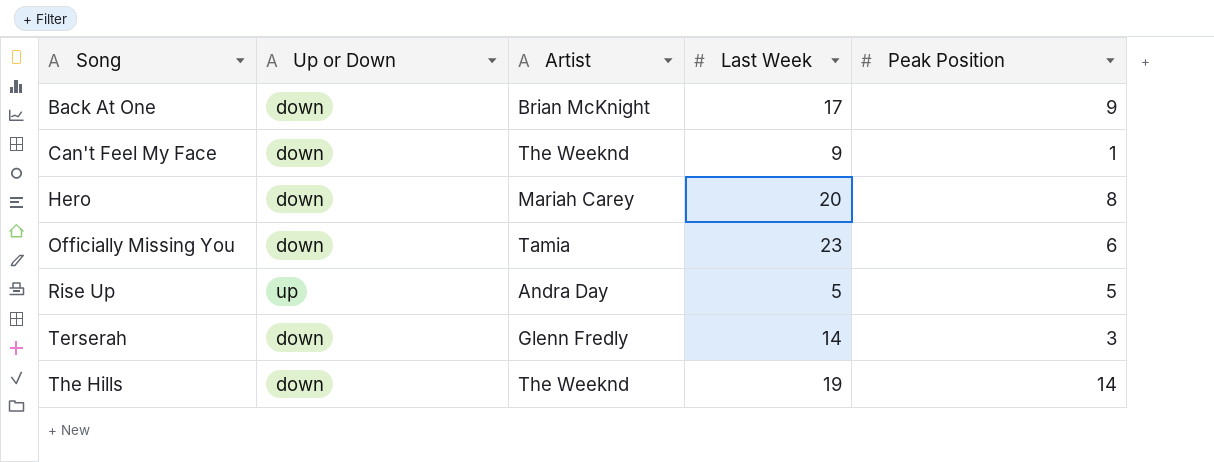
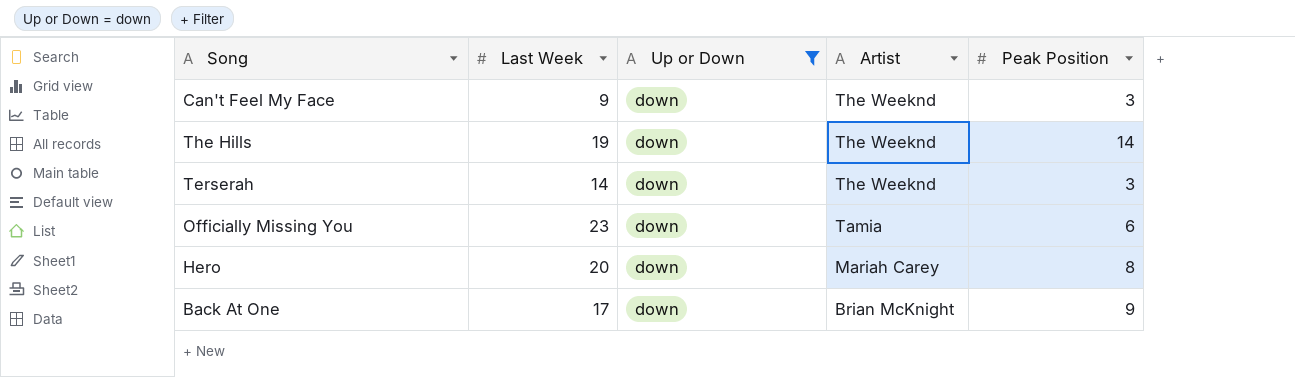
filter: none -> Up or Down = down
row order: Song ascending -> Artist descending
column Last Week | position: 4 -> 2
Can't Feel My Face | Peak Position: 1 -> 3
Terserah | Artist: Glenn Fredly -> The Weeknd

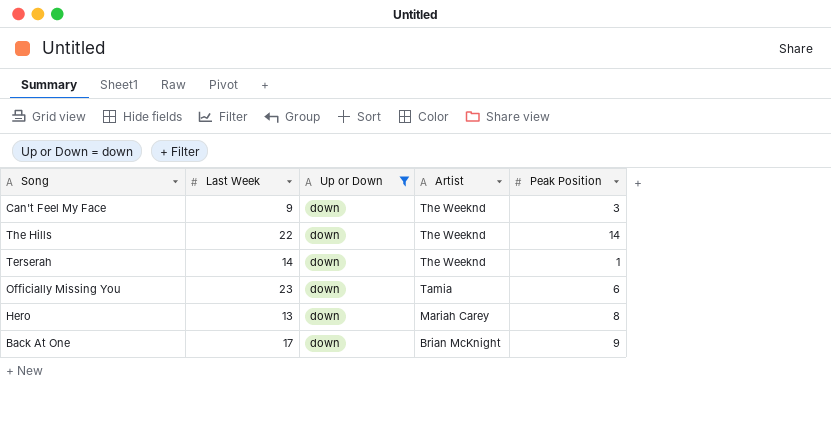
The Hills | Last Week: 19 -> 22
Terserah | Peak Position: 3 -> 1
Hero | Last Week: 20 -> 13

